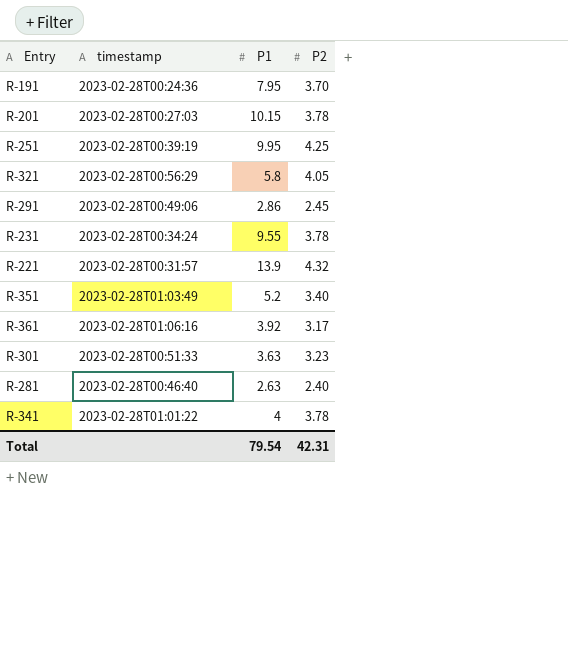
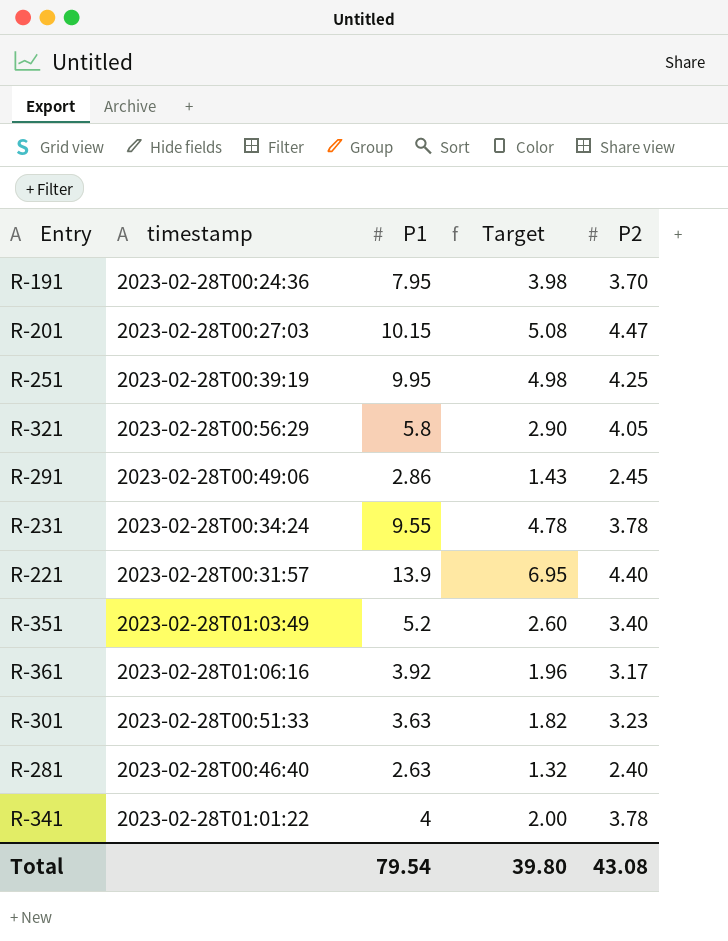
column Target | formula: none -> [P1] * 0.5
R-201 | P2: 3.78 -> 4.47
R-221 | P2: 4.32 -> 4.40
Total | P2: 42.31 -> 43.08

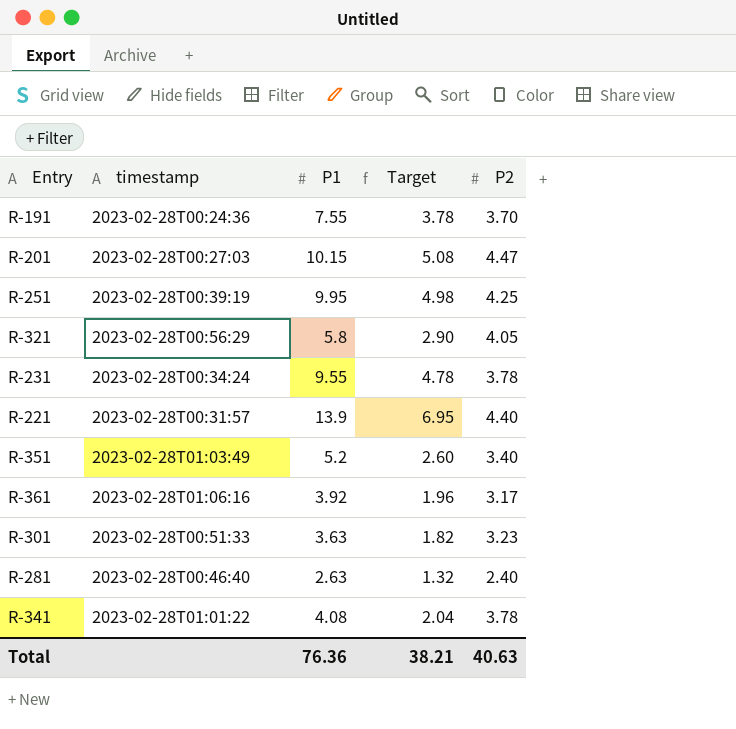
row R-291: 2023-02-28T00:49:06 | 2.86 | 1.43 | 2.45 -> none
R-191 | P1: 7.95 -> 7.55
R-191 | Target: 3.98 -> 3.78
R-341 | P1: 4 -> 4.08
R-341 | Target: 2.00 -> 2.04
Total | P1: 79.54 -> 76.36
Total | Target: 39.80 -> 38.21
Total | P2: 43.08 -> 40.63

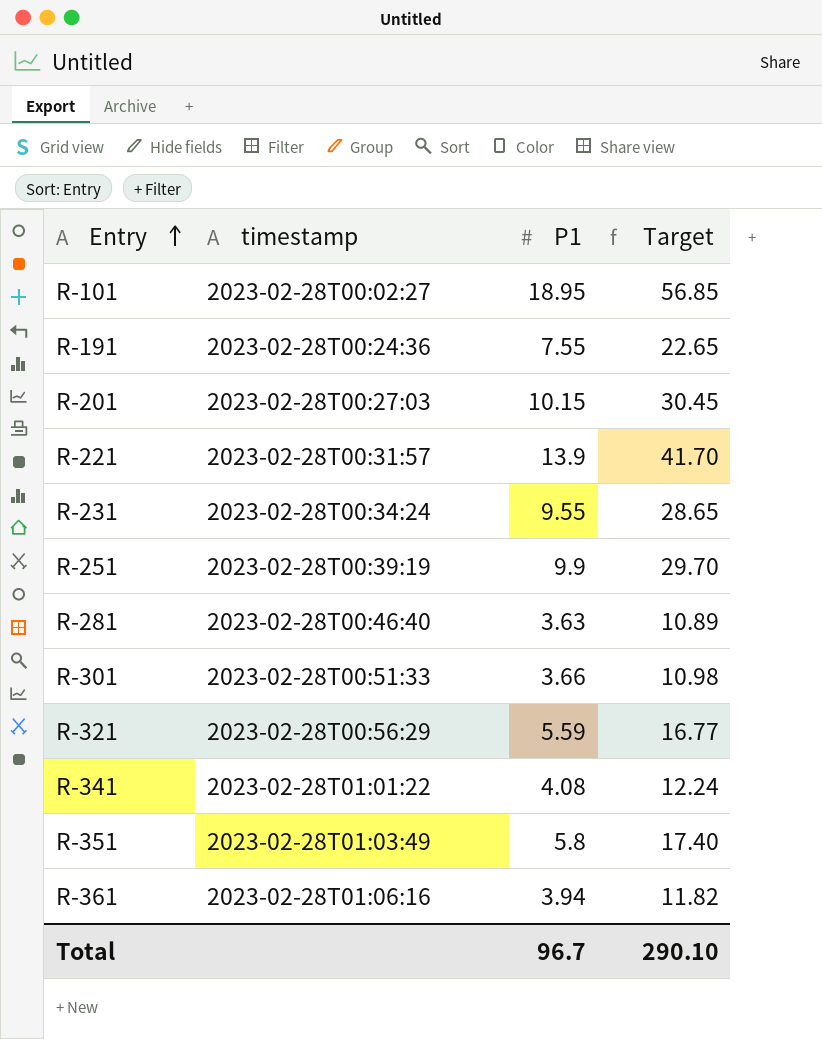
row order: none -> Entry ascending
column P2 | position: 5 -> none
column Target | formula: [P1] * 0.5 -> [P1] * 3
row R-101: none -> 2023-02-28T00:02:27 | 18.95 | 56.85
R-251 | P1: 9.95 -> 9.9
R-281 | P1: 2.63 -> 3.63
R-301 | P1: 3.63 -> 3.66
R-321 | P1: 5.8 -> 5.59
R-351 | P1: 5.2 -> 5.8
R-361 | P1: 3.92 -> 3.94
Total | P1: 76.36 -> 96.7
Total | Target: 38.21 -> 290.10

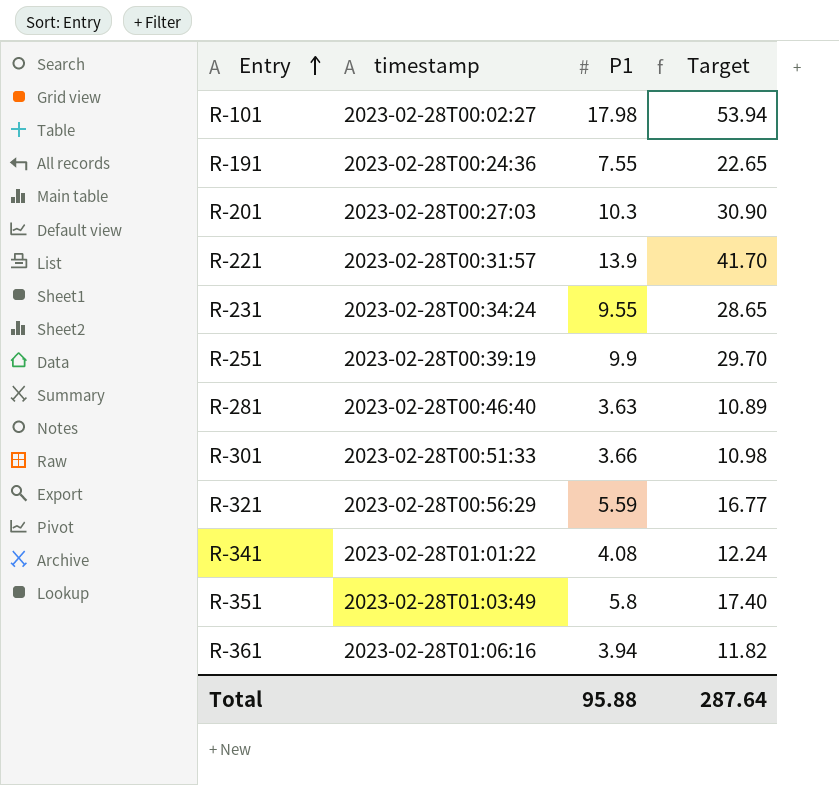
R-101 | P1: 18.95 -> 17.98
R-101 | Target: 56.85 -> 53.94
R-201 | P1: 10.15 -> 10.3
R-201 | Target: 30.45 -> 30.90
Total | P1: 96.7 -> 95.88
Total | Target: 290.10 -> 287.64

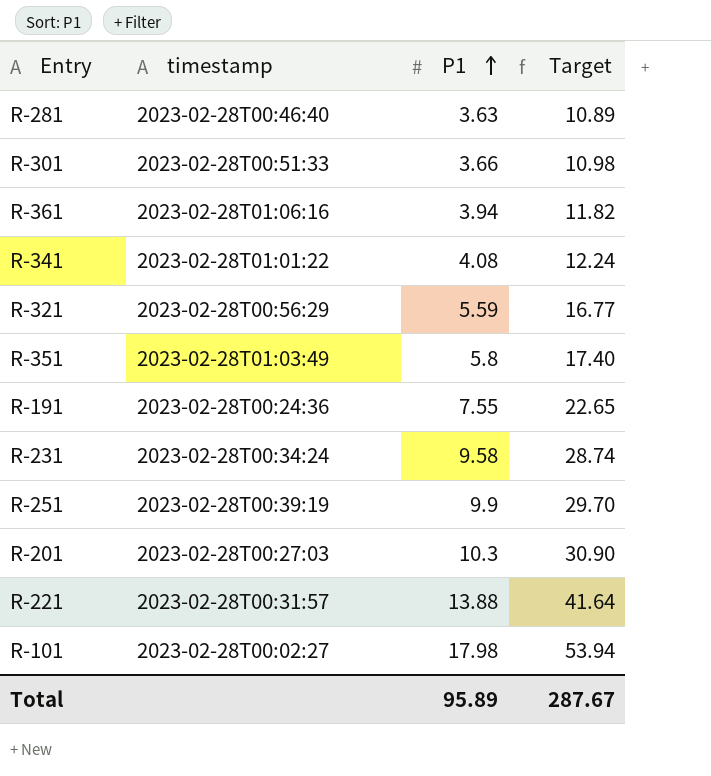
row order: Entry ascending -> P1 ascending
R-231 | P1: 9.55 -> 9.58
R-231 | Target: 28.65 -> 28.74
R-221 | P1: 13.9 -> 13.88
R-221 | Target: 41.70 -> 41.64
Total | P1: 95.88 -> 95.89
Total | Target: 287.64 -> 287.67

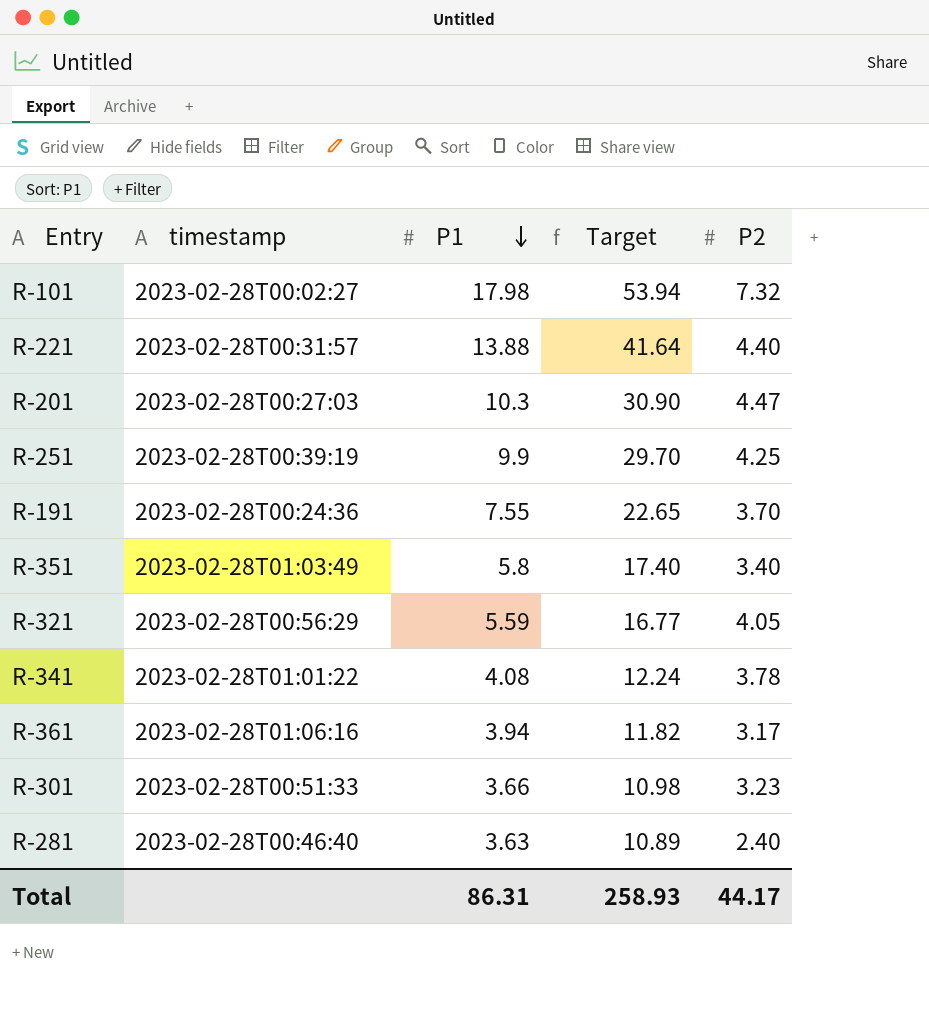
row order: P1 ascending -> P1 descending
column P2 | position: none -> 5
row R-231: 2023-02-28T00:34:24 | 9.58 | 28.74 -> none
Total | P1: 95.89 -> 86.31
Total | Target: 287.67 -> 258.93

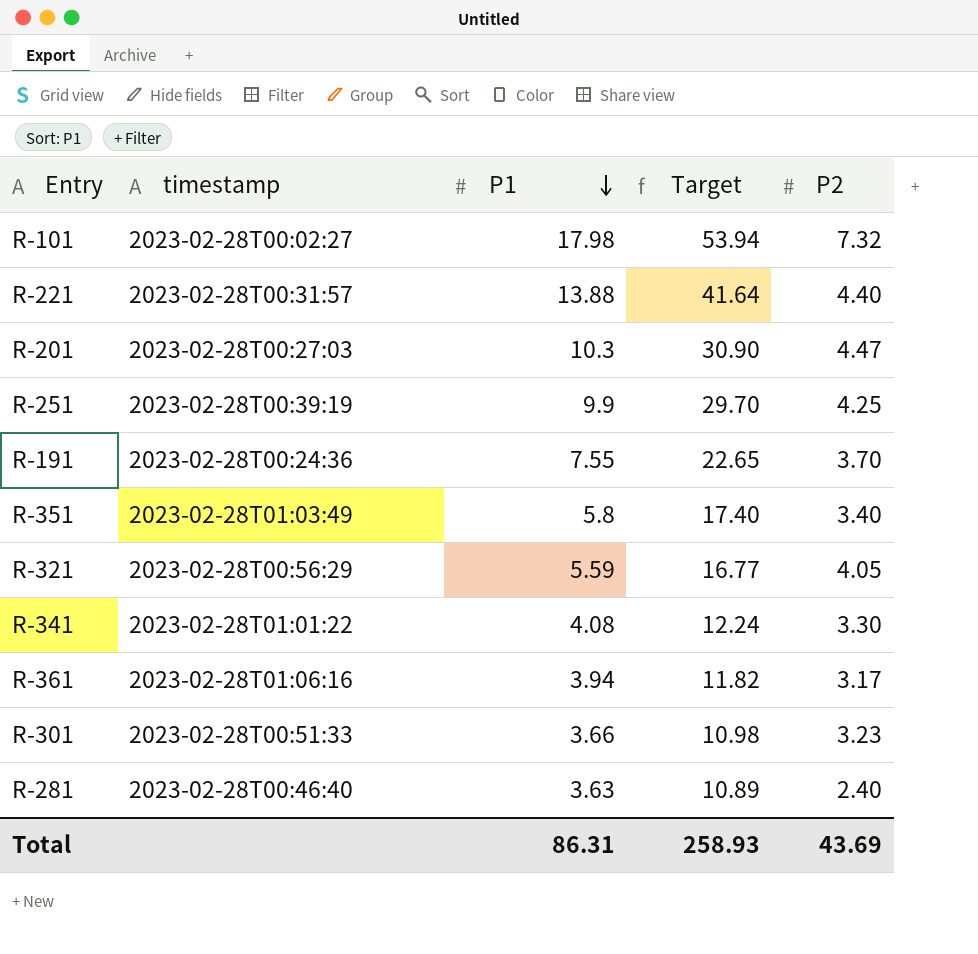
R-341 | P2: 3.78 -> 3.30
Total | P2: 44.17 -> 43.69

